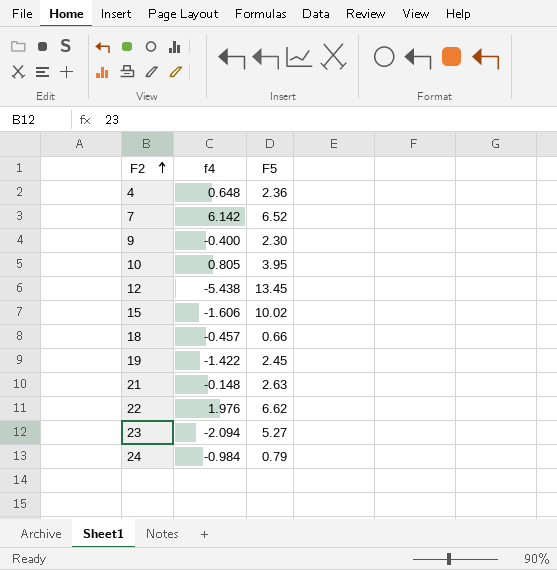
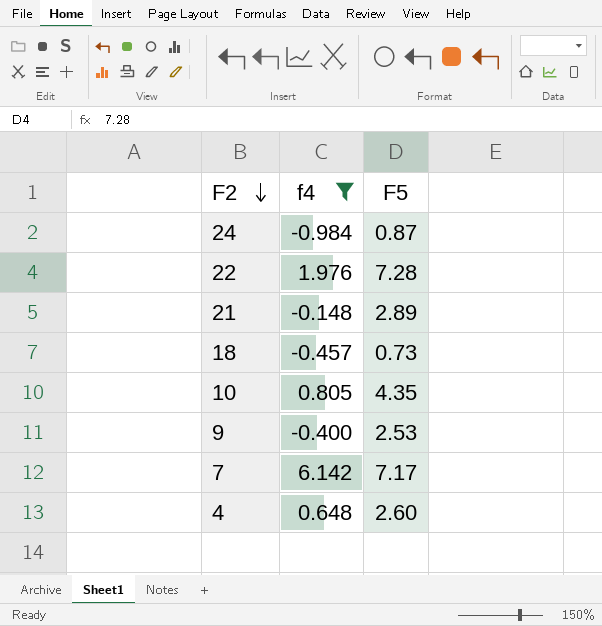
filter: none -> f4 >= -0.984
row order: F2 ascending -> F2 descending
24 | F5: 0.79 -> 0.87
22 | F5: 6.62 -> 7.28
21 | F5: 2.63 -> 2.89
18 | F5: 0.66 -> 0.73
10 | F5: 3.95 -> 4.35
9 | F5: 2.30 -> 2.53
7 | F5: 6.52 -> 7.17
4 | F5: 2.36 -> 2.60

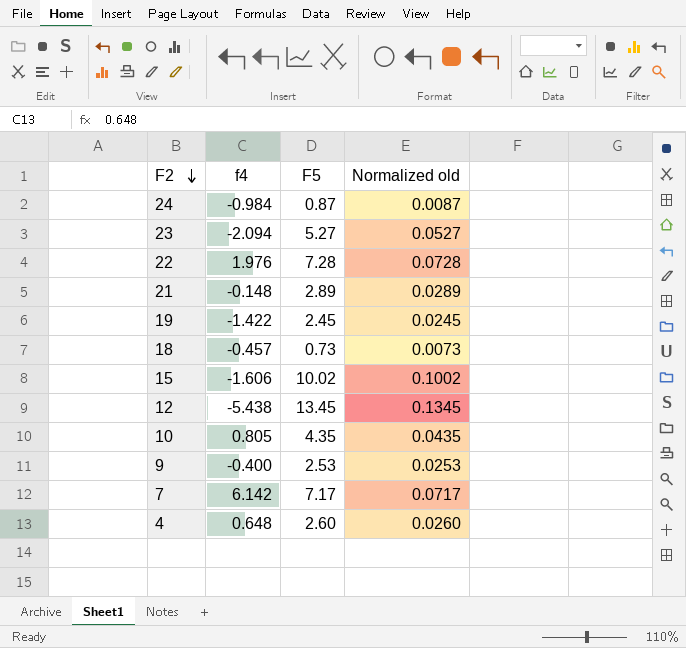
filter: f4 >= -0.984 -> none
column Normalized old | formula: none -> [F5] * 0.01

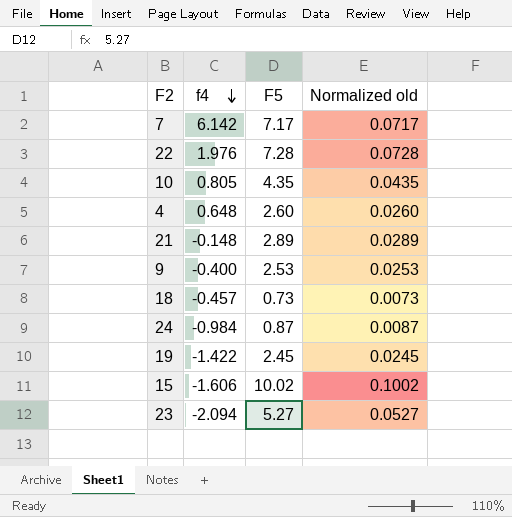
row order: F2 descending -> f4 descending
row 12: -5.438 | 13.45 | 0.1345 -> none

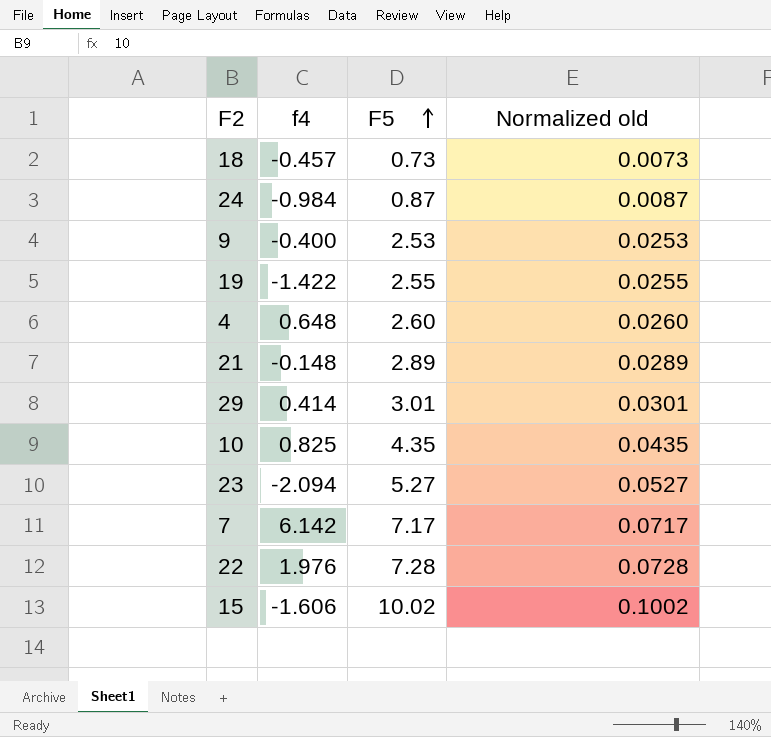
row order: f4 descending -> F5 ascending
19 | F5: 2.45 -> 2.55
19 | Normalized old: 0.0245 -> 0.0255
row 29: none -> 0.414 | 3.01 | 0.0301
10 | f4: 0.805 -> 0.825

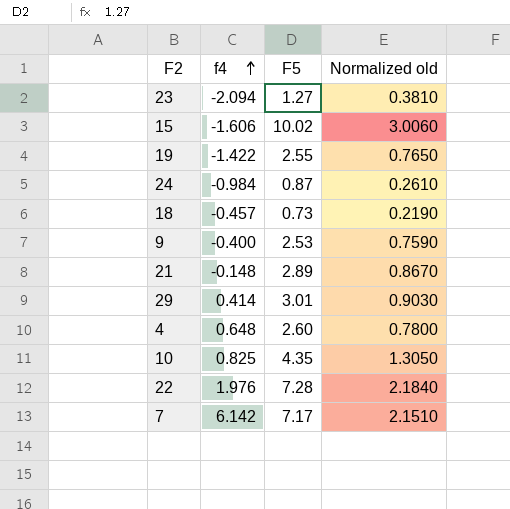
row order: F5 ascending -> f4 ascending
column Normalized old | formula: [F5] * 0.01 -> [F5] * 0.3
23 | F5: 5.27 -> 1.27

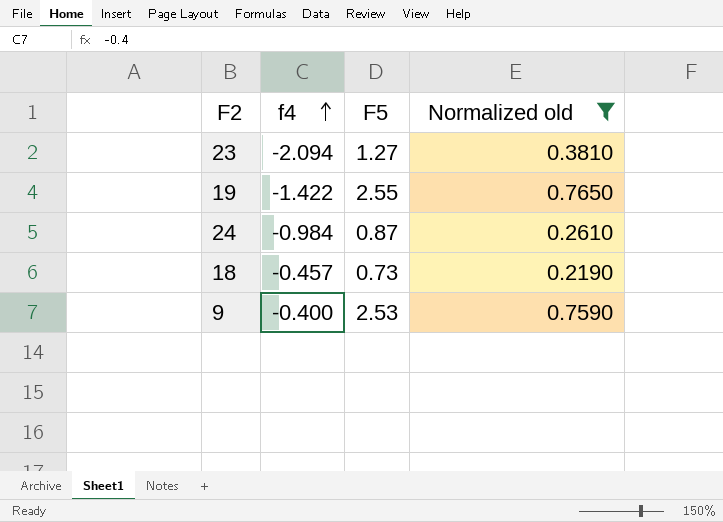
filter: none -> Normalized old <= 0.7650

